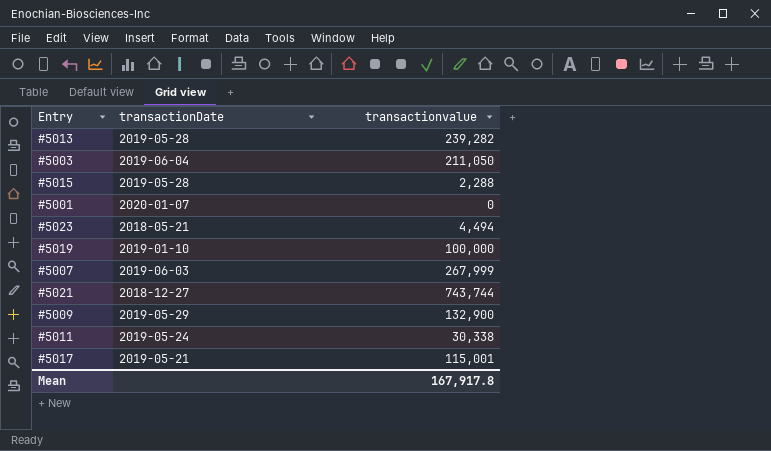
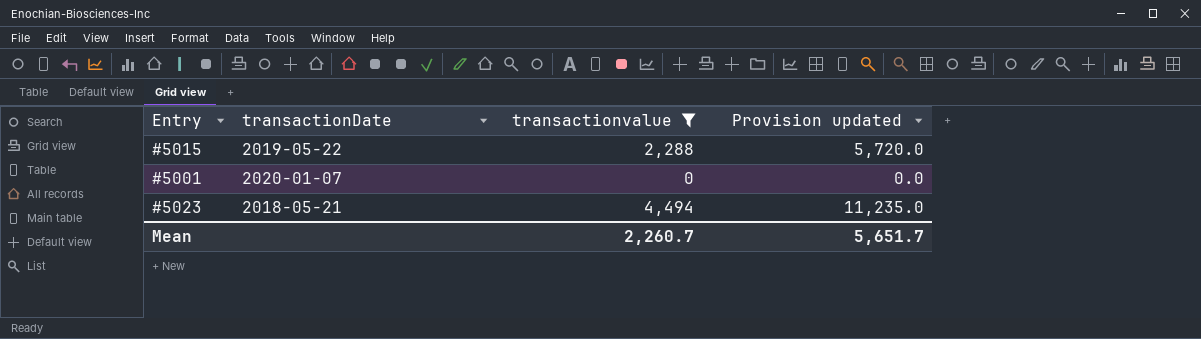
filter: none -> transactionvalue <= 4,494
column Provision updated | formula: none -> [transactionvalue] * 2.5
#5015 | transactionDate: 2019-05-28 -> 2019-05-22
Mean | transactionvalue: 167,917.8 -> 2,260.7

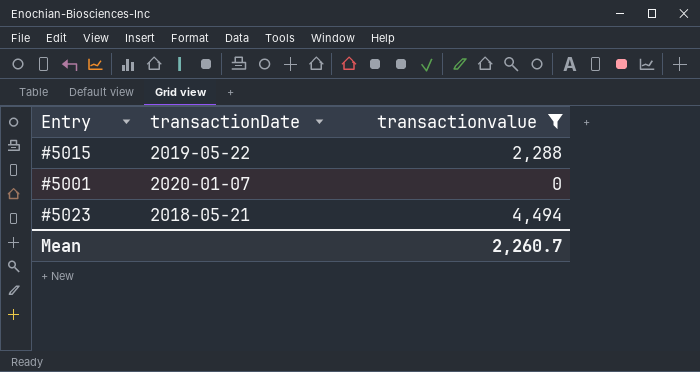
column Provision updated | formula: [transactionvalue] * 2.5 -> none

